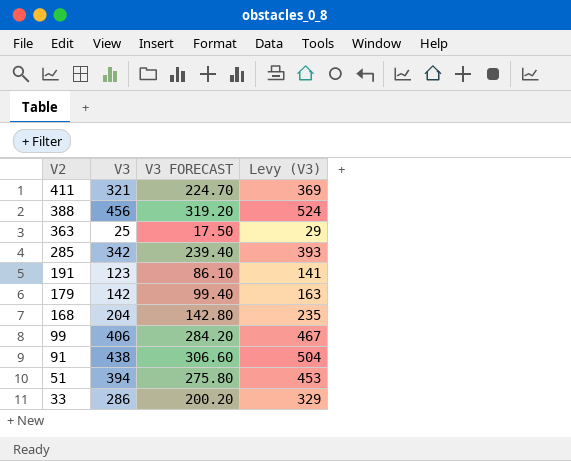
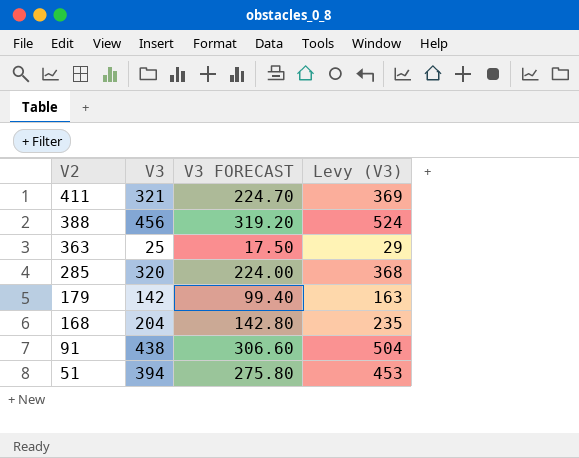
row 191: 123 | 86.10 | 141 -> none
row 99: 406 | 284.20 | 467 -> none
row 33: 286 | 200.20 | 329 -> none
285 | V3: 342 -> 320
285 | V3 FORECAST: 239.40 -> 224.00
285 | Levy (V3): 393 -> 368

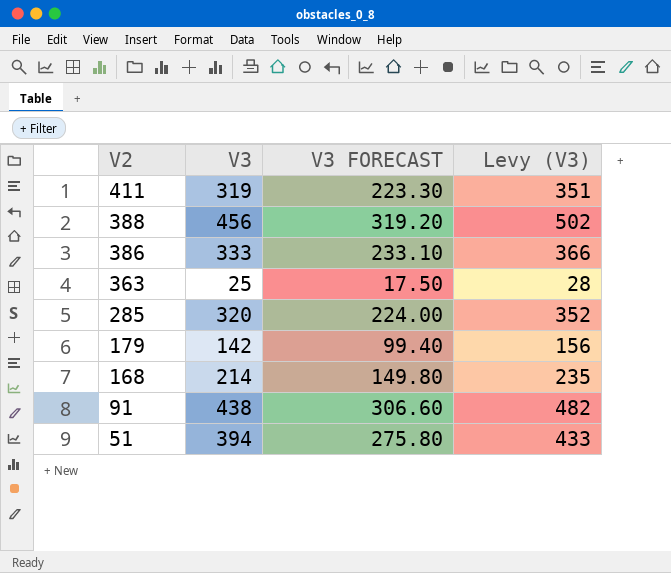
column Levy (V3) | formula: [V3] * 1.15 -> [V3] * 1.1
411 | V3: 321 -> 319
411 | V3 FORECAST: 224.70 -> 223.30
row 386: none -> 333 | 233.10 | 366
168 | V3: 204 -> 214
168 | V3 FORECAST: 142.80 -> 149.80

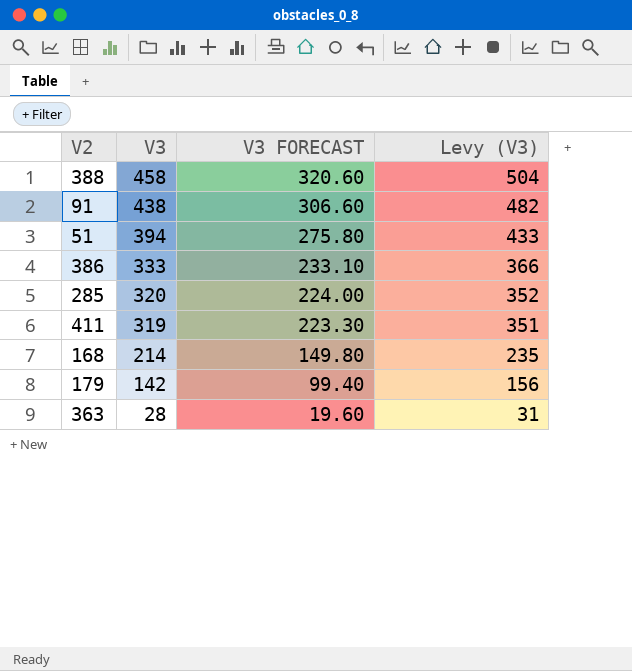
row order: V2 descending -> V3 descending
388 | V3: 456 -> 458
388 | V3 FORECAST: 319.20 -> 320.60
388 | Levy (V3): 502 -> 504
363 | V3: 25 -> 28
363 | V3 FORECAST: 17.50 -> 19.60
363 | Levy (V3): 28 -> 31

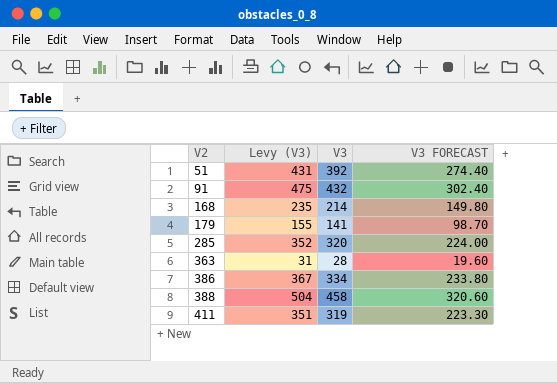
row order: V3 descending -> V2 ascending
column Levy (V3) | position: 4 -> 2
51 | Levy (V3): 433 -> 431
51 | V3: 394 -> 392
51 | V3 FORECAST: 275.80 -> 274.40
91 | Levy (V3): 482 -> 475
91 | V3: 438 -> 432
91 | V3 FORECAST: 306.60 -> 302.40
179 | Levy (V3): 156 -> 155
179 | V3: 142 -> 141
179 | V3 FORECAST: 99.40 -> 98.70
386 | Levy (V3): 366 -> 367
386 | V3: 333 -> 334
386 | V3 FORECAST: 233.10 -> 233.80

